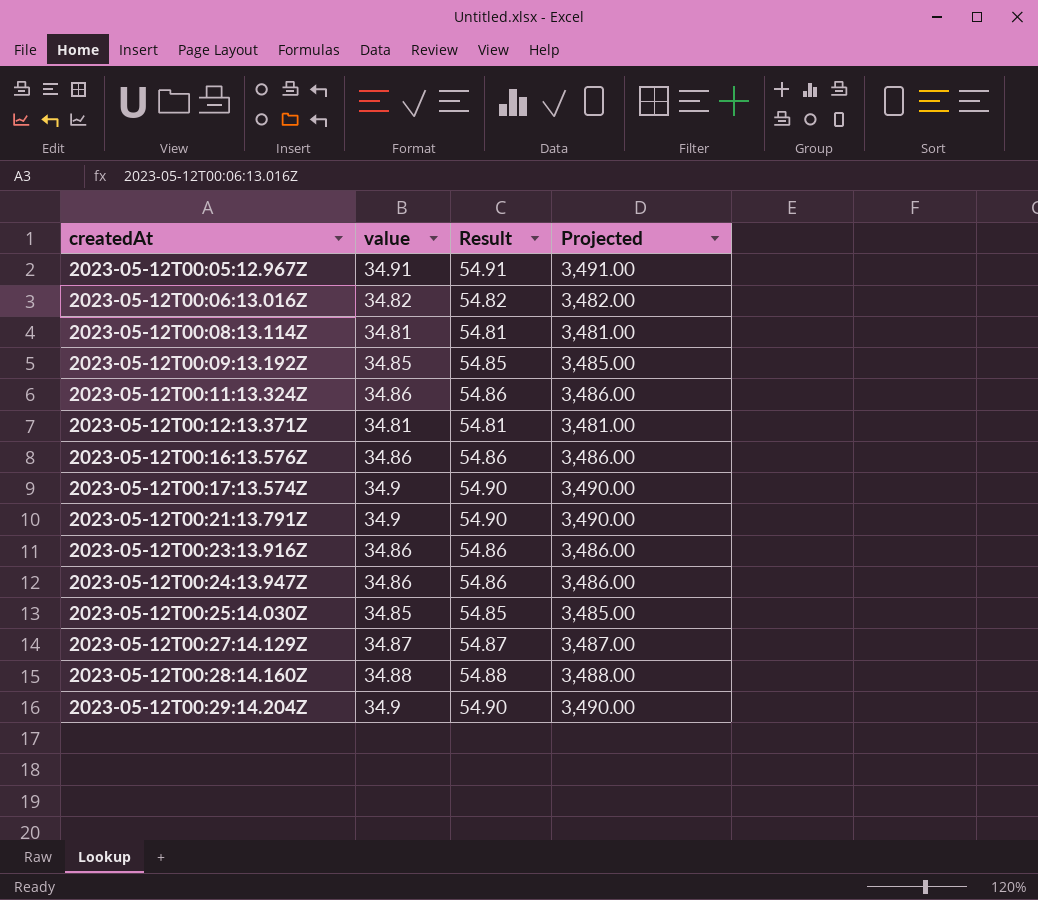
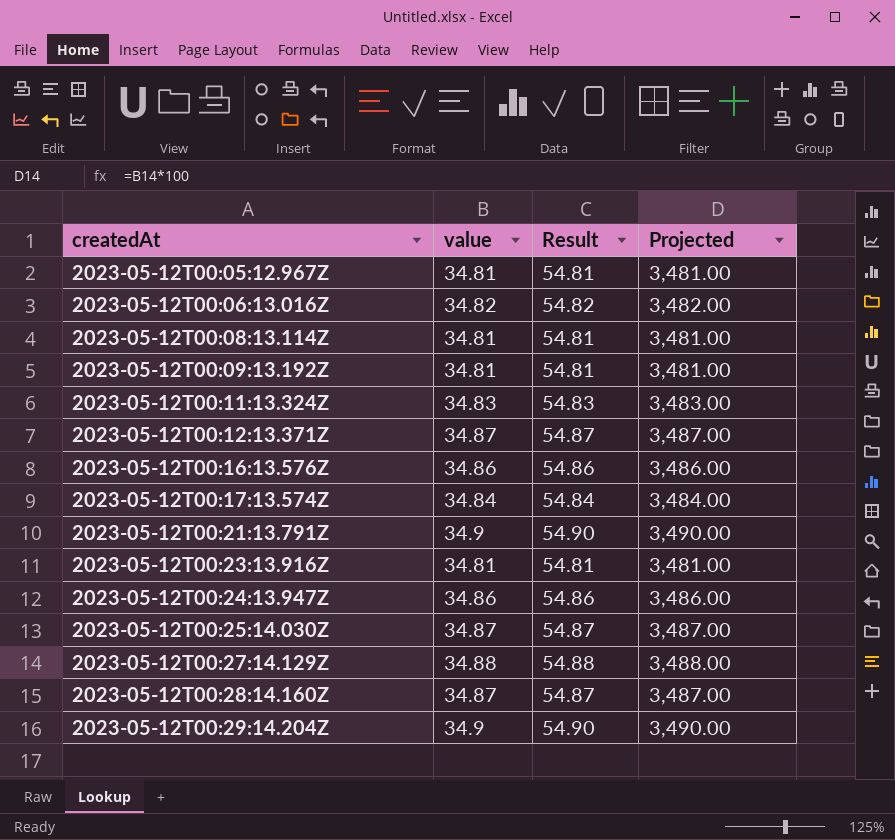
2023-05-12T00:05:12.967Z | value: 34.91 -> 34.81
2023-05-12T00:05:12.967Z | Result: 54.91 -> 54.81
2023-05-12T00:05:12.967Z | Projected: 3,491.00 -> 3,481.00
2023-05-12T00:09:13.192Z | value: 34.85 -> 34.81
2023-05-12T00:09:13.192Z | Result: 54.85 -> 54.81
2023-05-12T00:09:13.192Z | Projected: 3,485.00 -> 3,481.00
2023-05-12T00:11:13.324Z | value: 34.86 -> 34.83
2023-05-12T00:11:13.324Z | Result: 54.86 -> 54.83
2023-05-12T00:11:13.324Z | Projected: 3,486.00 -> 3,483.00
2023-05-12T00:12:13.371Z | value: 34.81 -> 34.87
2023-05-12T00:12:13.371Z | Result: 54.81 -> 54.87
2023-05-12T00:12:13.371Z | Projected: 3,481.00 -> 3,487.00
2023-05-12T00:17:13.574Z | value: 34.9 -> 34.84
2023-05-12T00:17:13.574Z | Result: 54.90 -> 54.84
2023-05-12T00:17:13.574Z | Projected: 3,490.00 -> 3,484.00
2023-05-12T00:23:13.916Z | value: 34.86 -> 34.81
2023-05-12T00:23:13.916Z | Result: 54.86 -> 54.81
2023-05-12T00:23:13.916Z | Projected: 3,486.00 -> 3,481.00
2023-05-12T00:25:14.030Z | value: 34.85 -> 34.87
2023-05-12T00:25:14.030Z | Result: 54.85 -> 54.87
2023-05-12T00:25:14.030Z | Projected: 3,485.00 -> 3,487.00
2023-05-12T00:27:14.129Z | value: 34.87 -> 34.88
2023-05-12T00:27:14.129Z | Result: 54.87 -> 54.88
2023-05-12T00:27:14.129Z | Projected: 3,487.00 -> 3,488.00
2023-05-12T00:28:14.160Z | value: 34.88 -> 34.87
2023-05-12T00:28:14.160Z | Result: 54.88 -> 54.87
2023-05-12T00:28:14.160Z | Projected: 3,488.00 -> 3,487.00

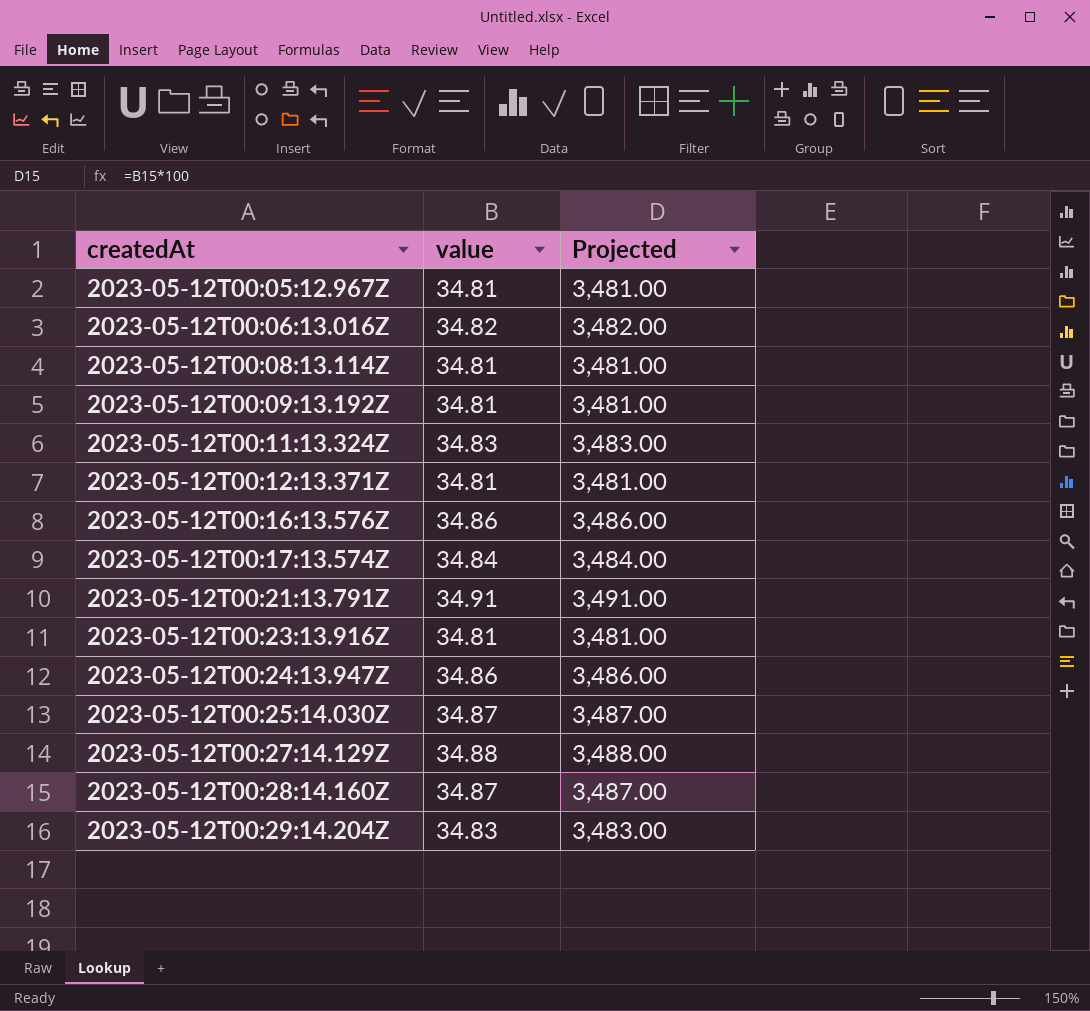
column Result | formula: [value] + 20 -> none
2023-05-12T00:12:13.371Z | value: 34.87 -> 34.81
2023-05-12T00:12:13.371Z | Projected: 3,487.00 -> 3,481.00
2023-05-12T00:21:13.791Z | value: 34.9 -> 34.91
2023-05-12T00:21:13.791Z | Projected: 3,490.00 -> 3,491.00
2023-05-12T00:29:14.204Z | value: 34.9 -> 34.83
2023-05-12T00:29:14.204Z | Projected: 3,490.00 -> 3,483.00

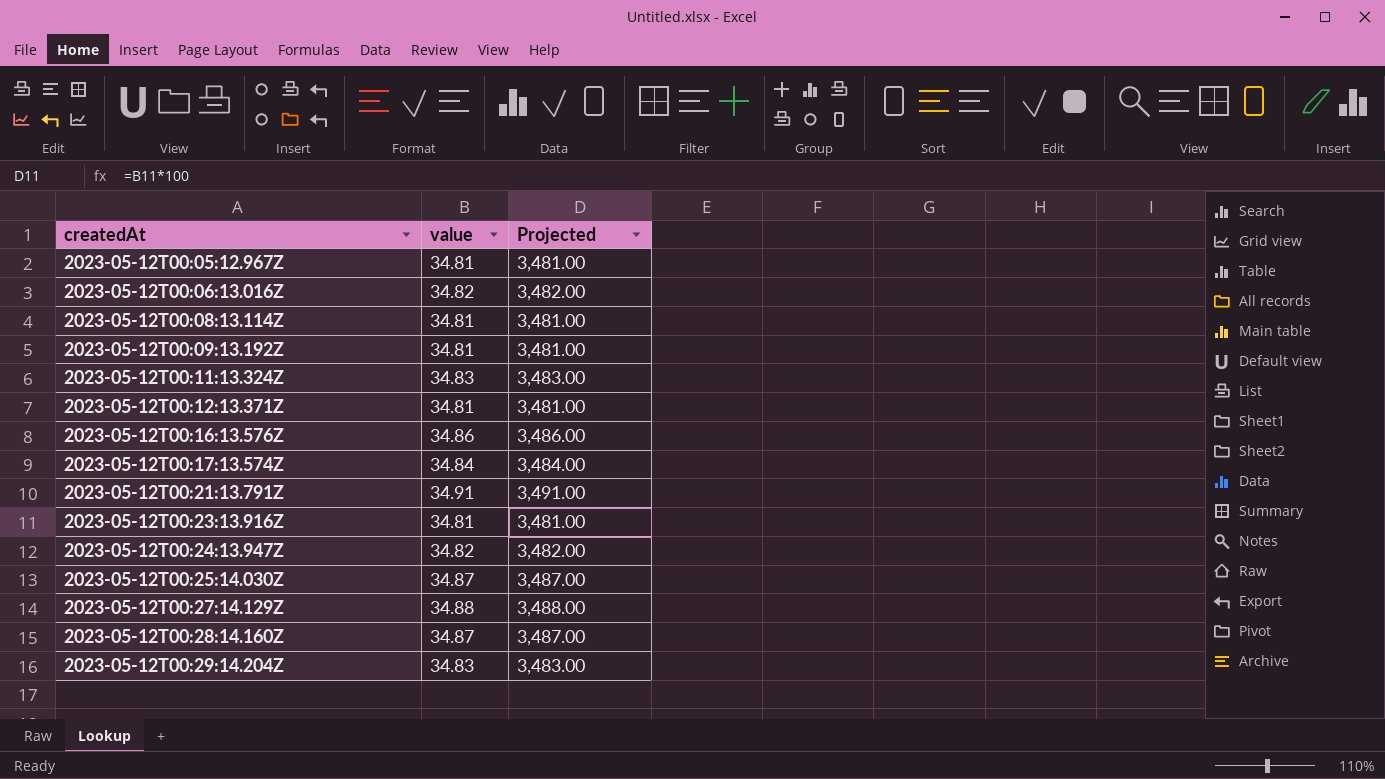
2023-05-12T00:24:13.947Z | value: 34.86 -> 34.82
2023-05-12T00:24:13.947Z | Projected: 3,486.00 -> 3,482.00

